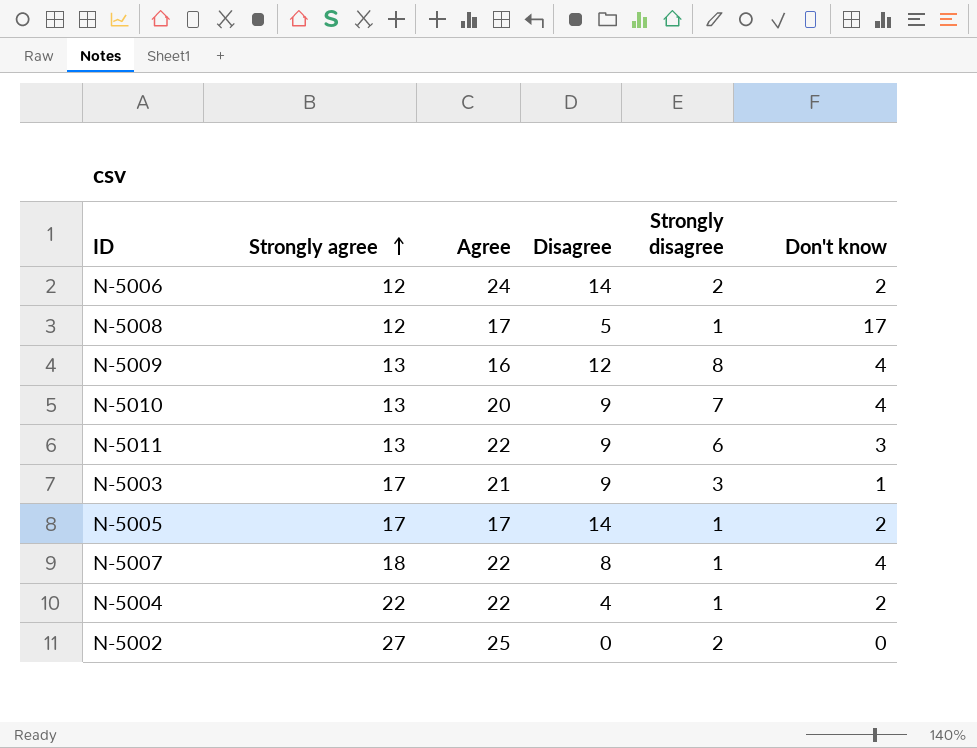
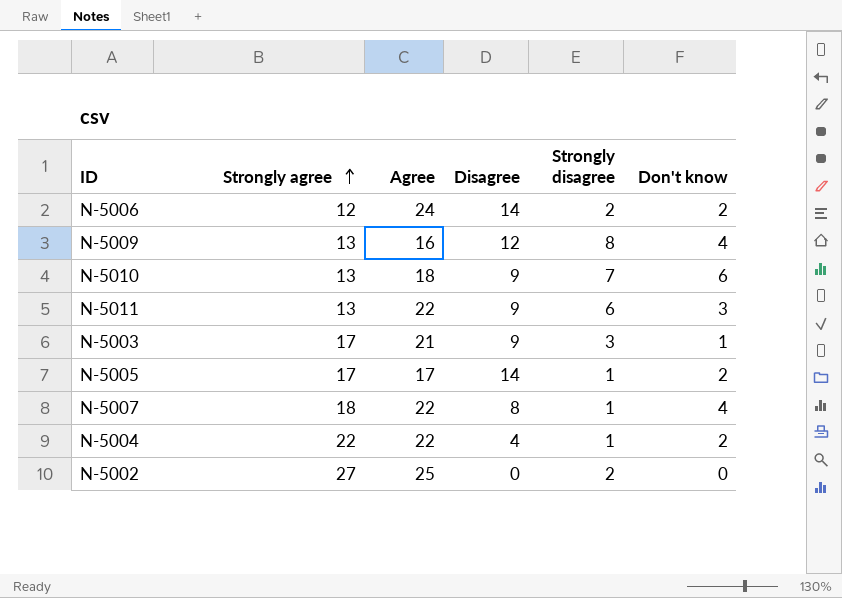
row N-5008: 12 | 17 | 5 | 1 | 17 -> none
N-5010 | Agree: 20 -> 18
N-5010 | Don't know: 4 -> 6

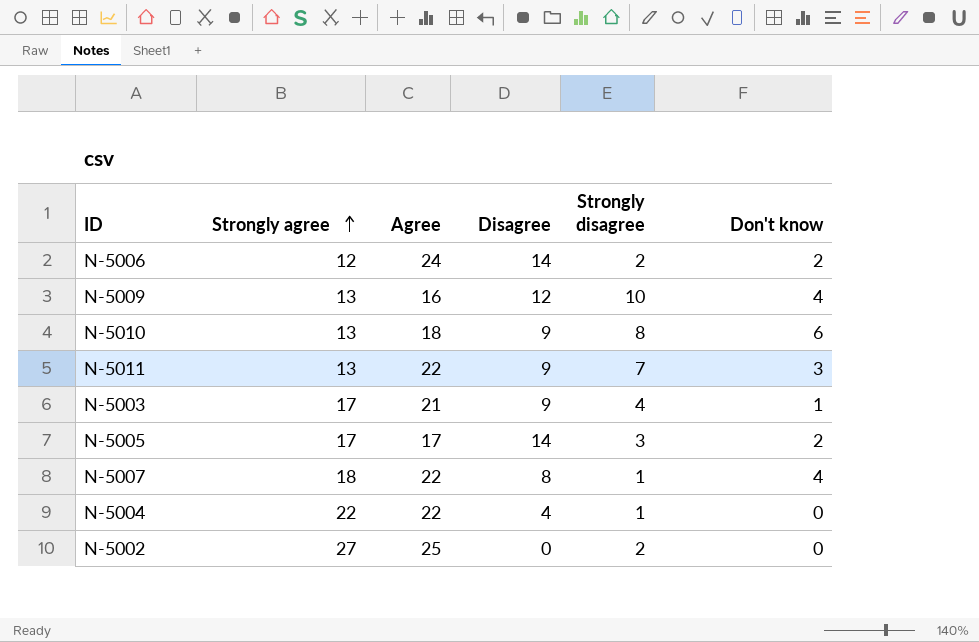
N-5009 | Strongly disagree: 8 -> 10
N-5010 | Strongly disagree: 7 -> 8
N-5011 | Strongly disagree: 6 -> 7
N-5003 | Strongly disagree: 3 -> 4
N-5005 | Strongly disagree: 1 -> 3
N-5004 | Don't know: 2 -> 0

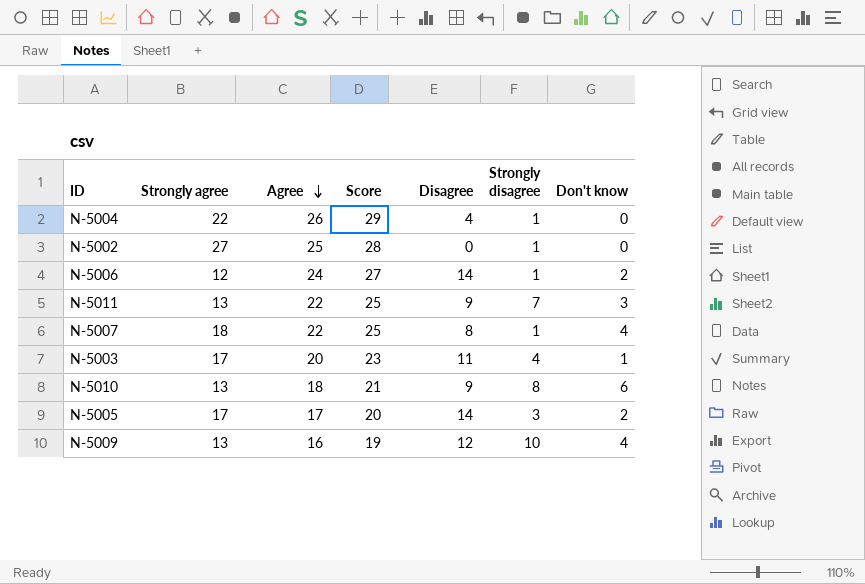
row order: Strongly agree ascending -> Agree descending
column Score | formula: none -> [Agree] + 3
N-5004 | Agree: 22 -> 26
N-5002 | Strongly disagree: 2 -> 1
N-5006 | Strongly disagree: 2 -> 1
N-5003 | Agree: 21 -> 20
N-5003 | Disagree: 9 -> 11

